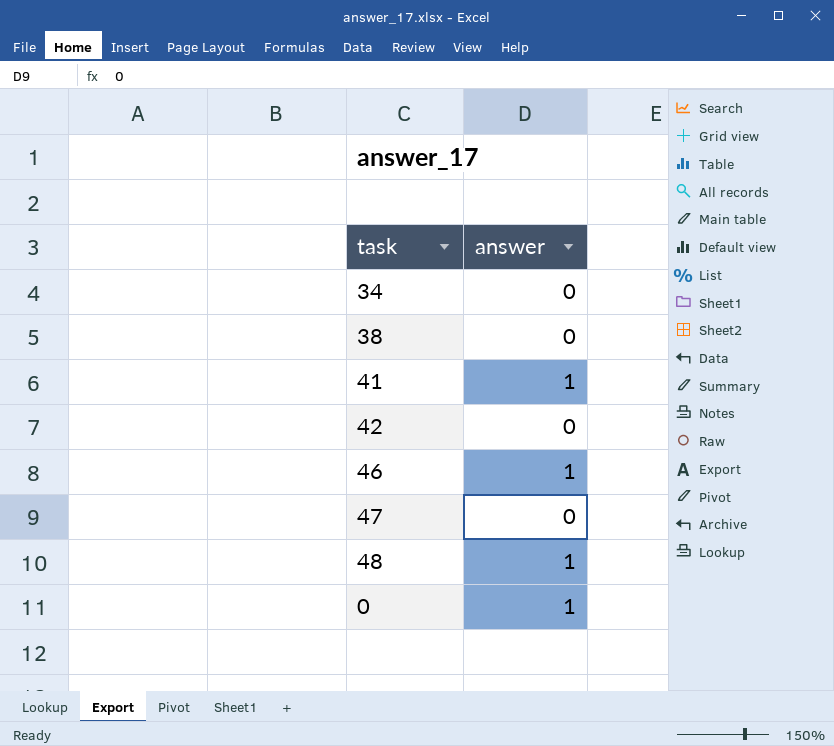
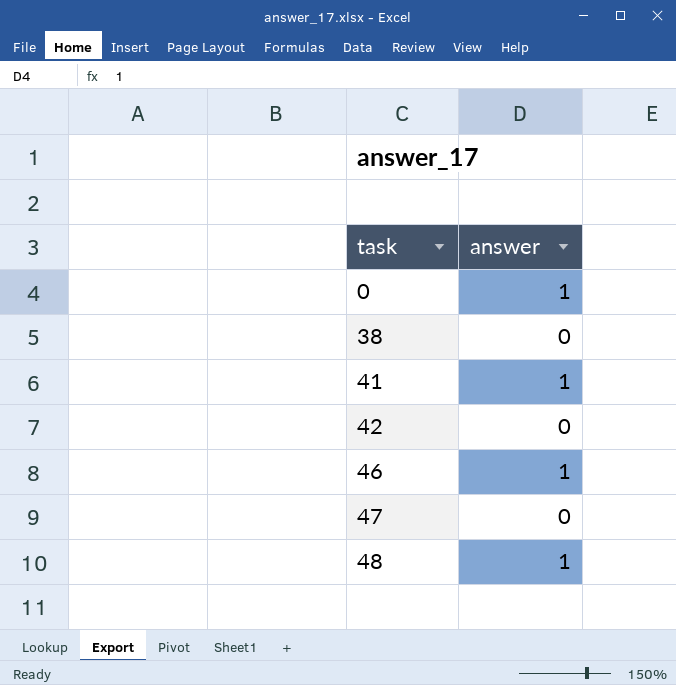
row order: none -> task ascending
row 34: 0 -> none

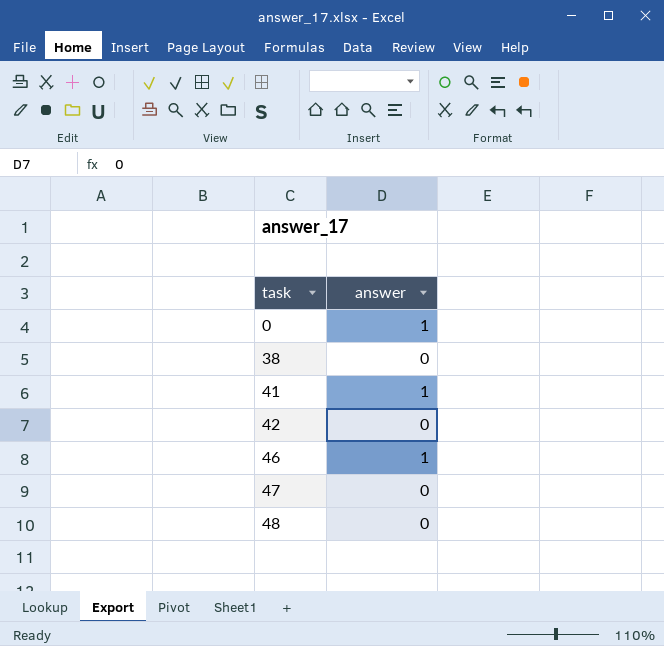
48 | answer: 1 -> 0

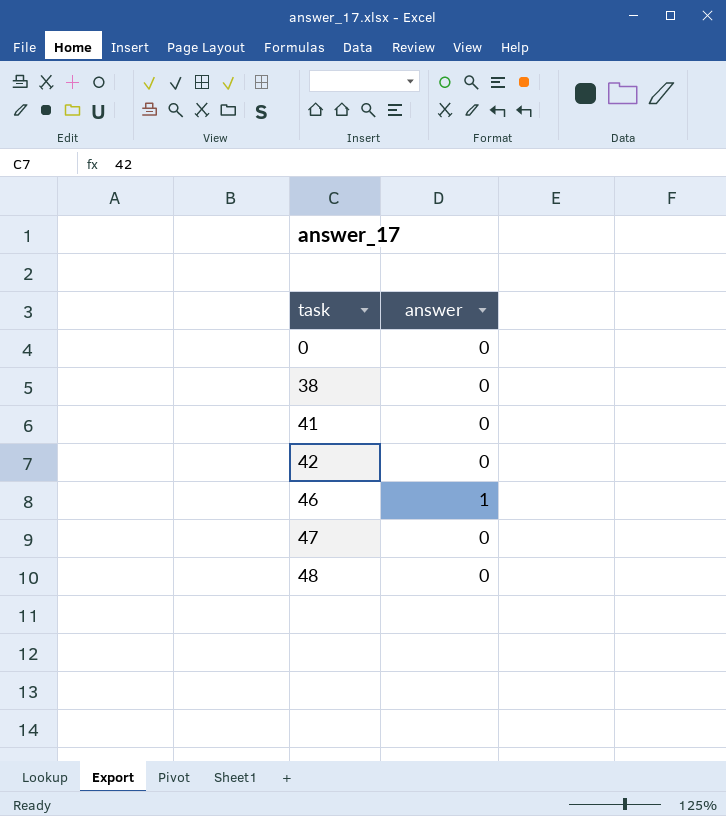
0 | answer: 1 -> 0
41 | answer: 1 -> 0

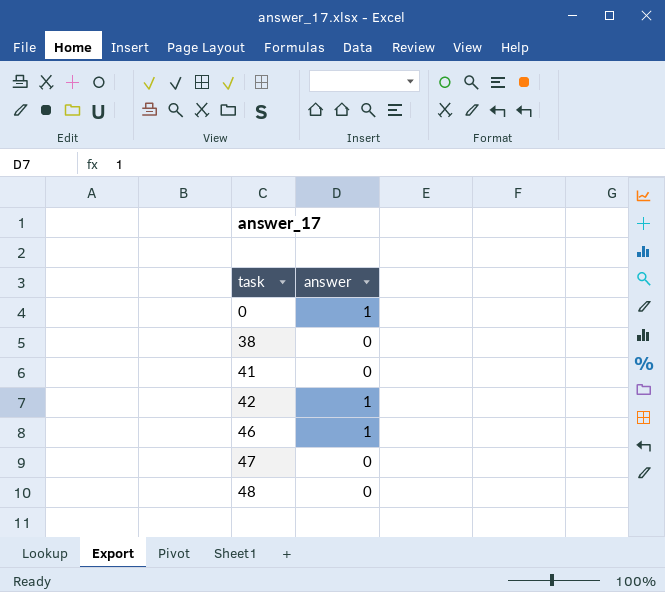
0 | answer: 0 -> 1
42 | answer: 0 -> 1

